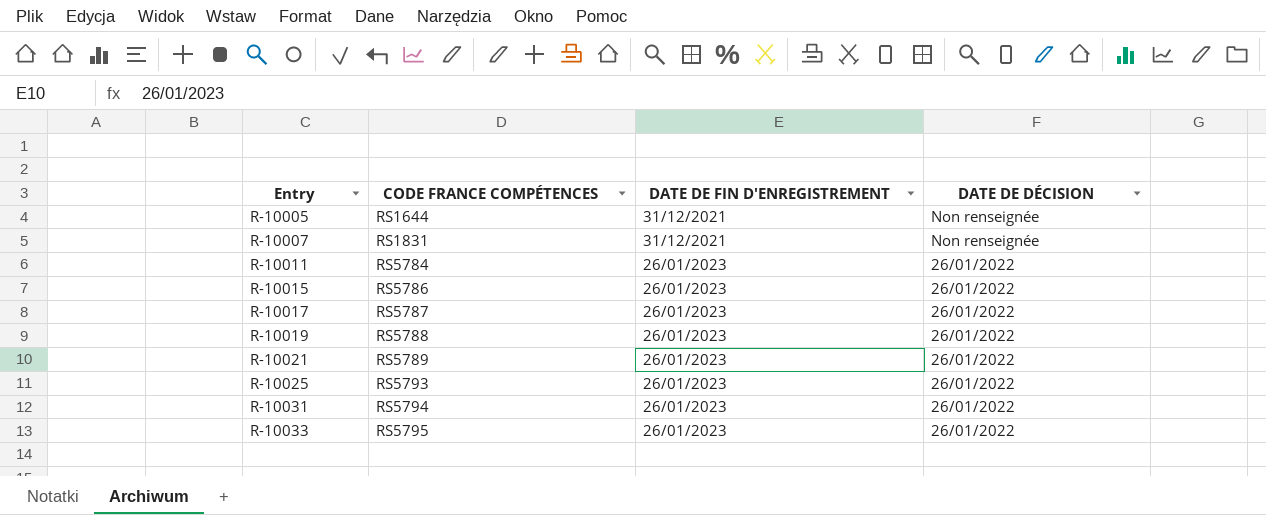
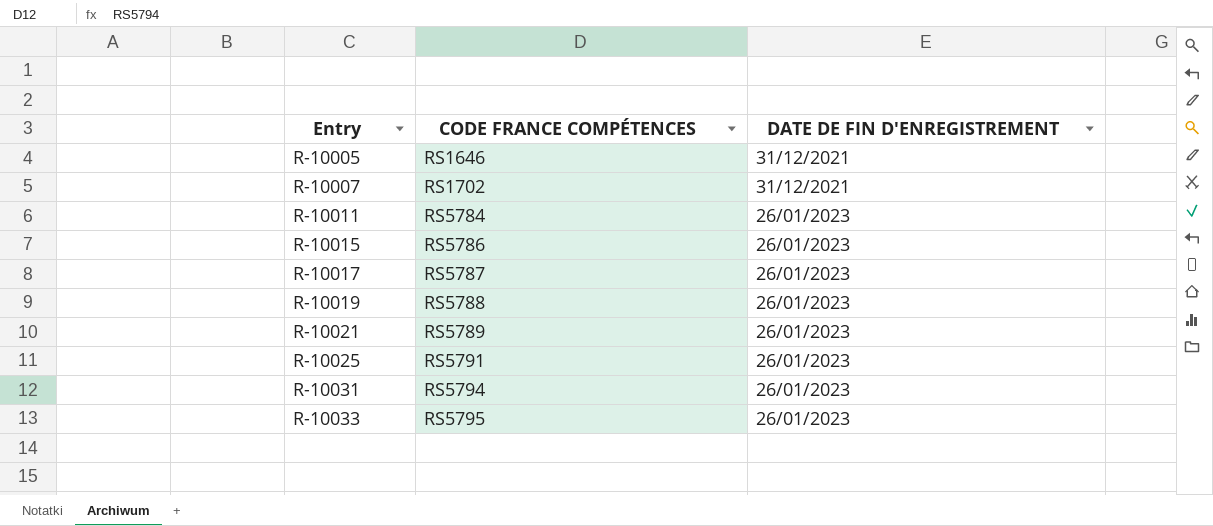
column DATE DE DÉCISION | position: 4 -> none
R-10005 | CODE FRANCE COMPÉTENCES: RS1644 -> RS1646
R-10007 | CODE FRANCE COMPÉTENCES: RS1831 -> RS1702
R-10025 | CODE FRANCE COMPÉTENCES: RS5793 -> RS5791

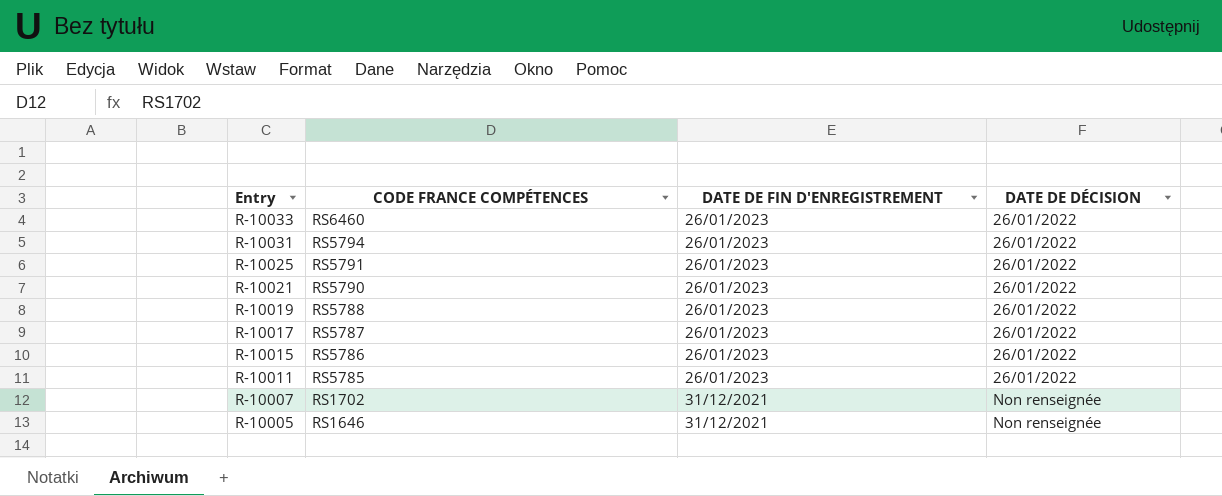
row order: Entry ascending -> Entry descending
column DATE DE DÉCISION | position: none -> 4
R-10033 | CODE FRANCE COMPÉTENCES: RS5795 -> RS6460
R-10021 | CODE FRANCE COMPÉTENCES: RS5789 -> RS5790
R-10011 | CODE FRANCE COMPÉTENCES: RS5784 -> RS5785

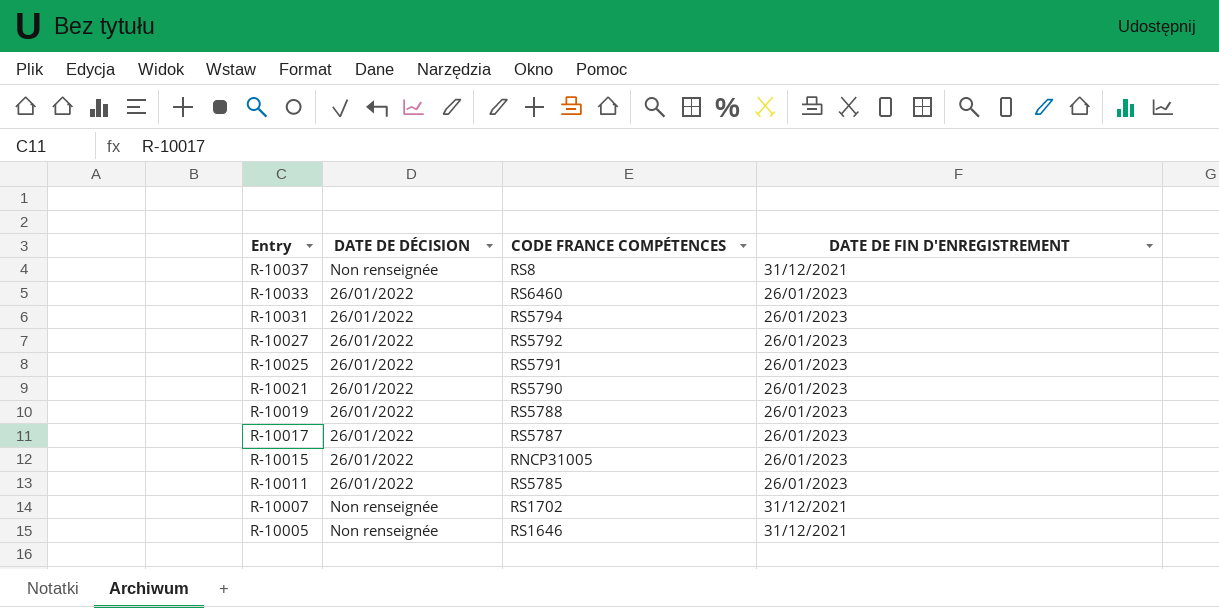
column DATE DE DÉCISION | position: 4 -> 2
row R-10037: none -> Non renseignée | RS8 | 31/12/2021
row R-10027: none -> 26/01/2022 | RS5792 | 26/01/2023
R-10015 | CODE FRANCE COMPÉTENCES: RS5786 -> RNCP31005

